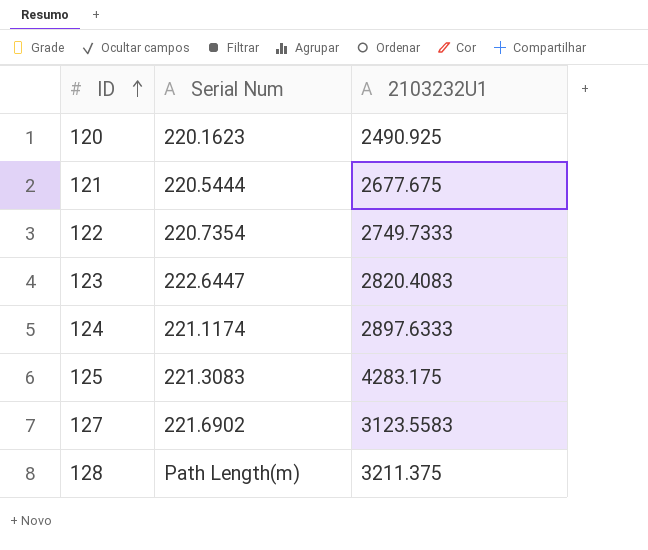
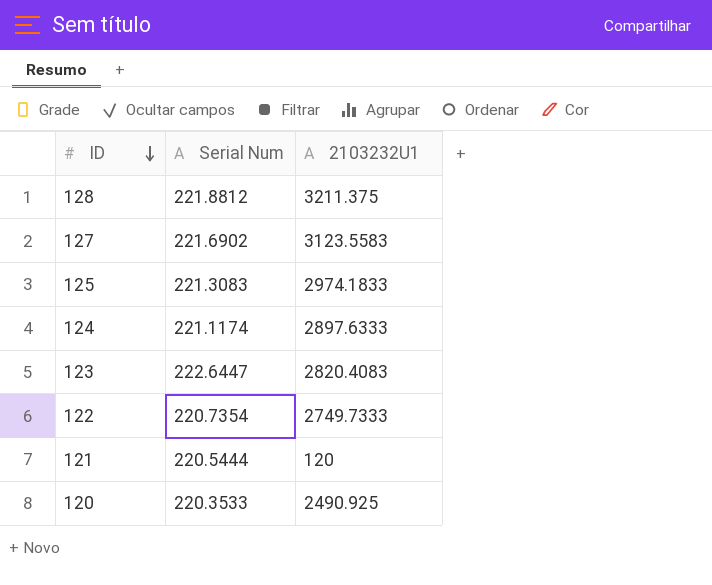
row order: ID ascending -> ID descending
128 | Serial Num: Path Length(m) -> 221.8812
125 | 2103232U1: 4283.175 -> 2974.1833
121 | 2103232U1: 2677.675 -> 120
120 | Serial Num: 220.1623 -> 220.3533

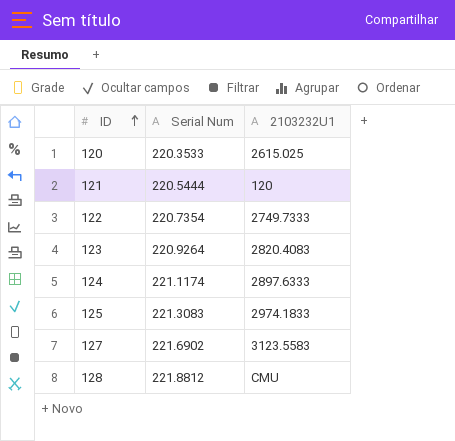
row order: ID descending -> ID ascending
120 | 2103232U1: 2490.925 -> 2615.025
123 | Serial Num: 222.6447 -> 220.9264
128 | 2103232U1: 3211.375 -> CMU

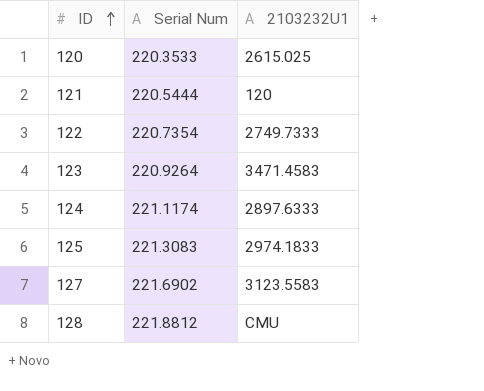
123 | 2103232U1: 2820.4083 -> 3471.4583

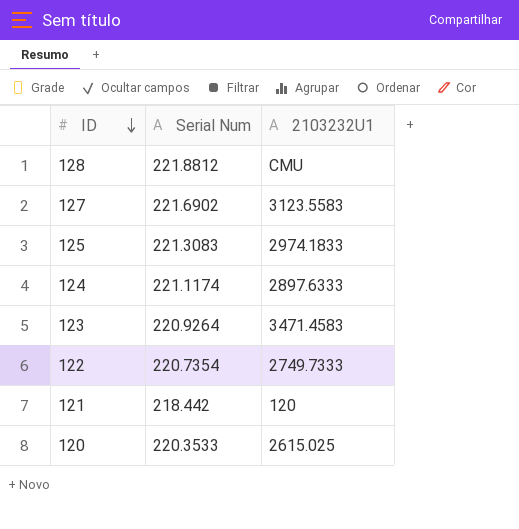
row order: ID ascending -> ID descending
121 | Serial Num: 220.5444 -> 218.442

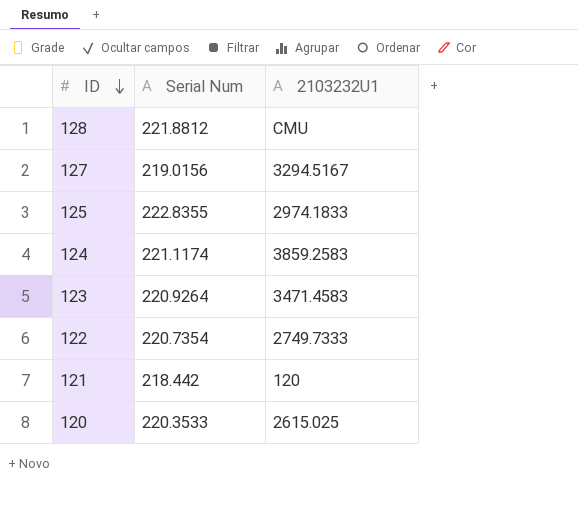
127 | Serial Num: 221.6902 -> 219.0156
127 | 2103232U1: 3123.5583 -> 3294.5167
125 | Serial Num: 221.3083 -> 222.8355
124 | 2103232U1: 2897.6333 -> 3859.2583

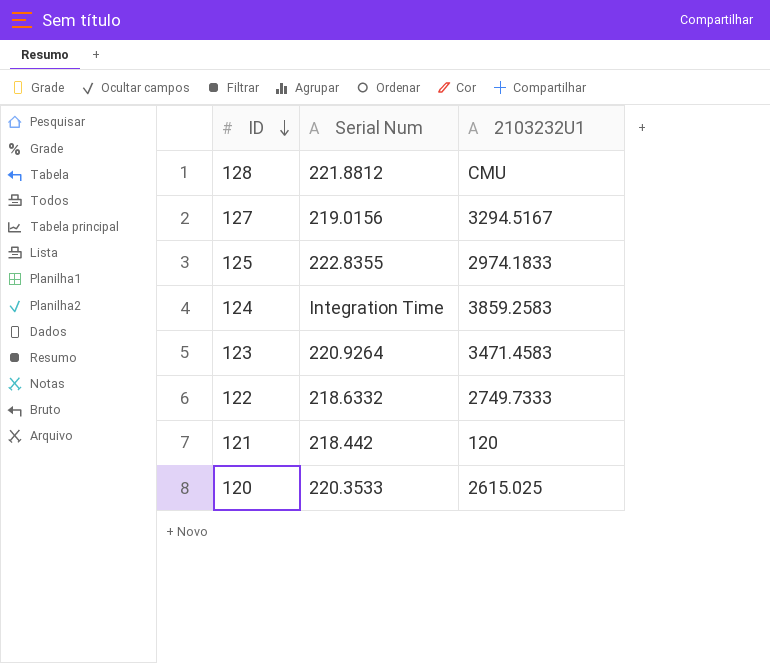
124 | Serial Num: 221.1174 -> Integration Time
122 | Serial Num: 220.7354 -> 218.6332

